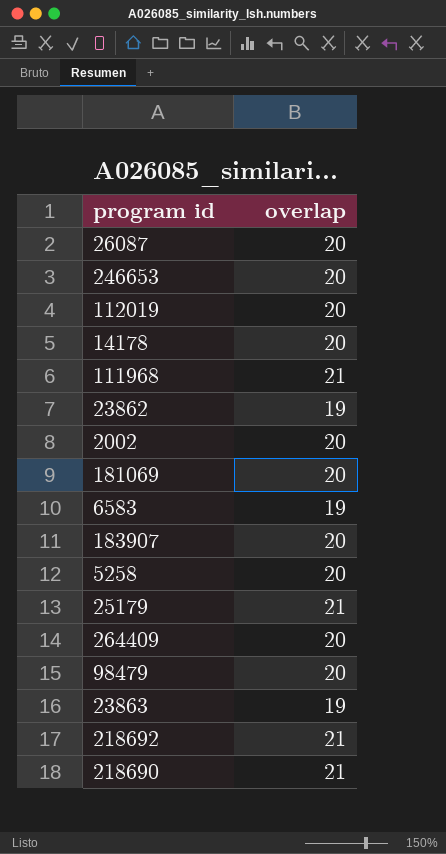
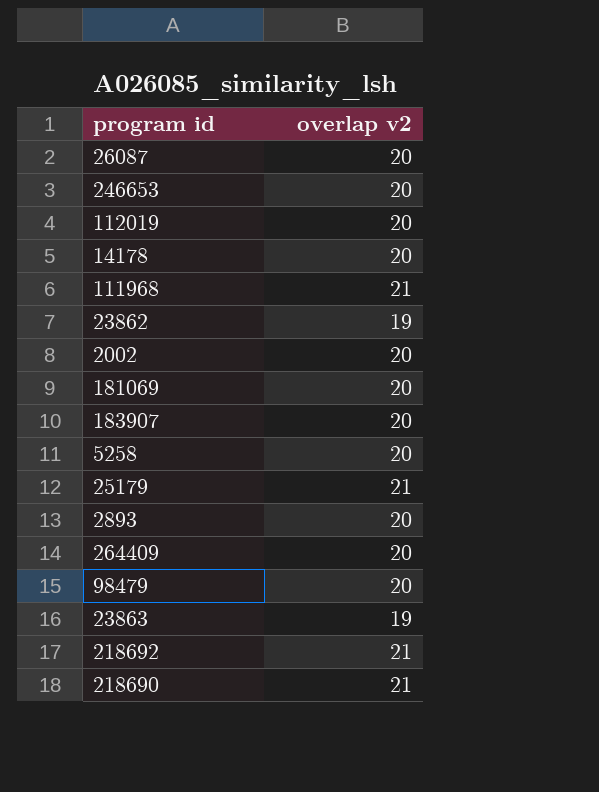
column name: overlap -> overlap v2
row 6583: 19 -> none
row 2893: none -> 20

